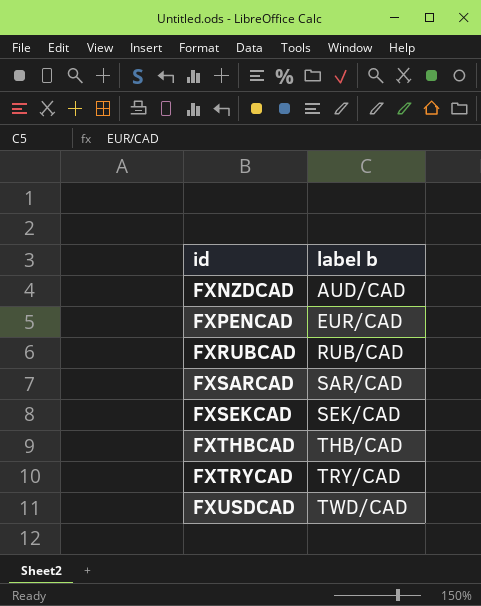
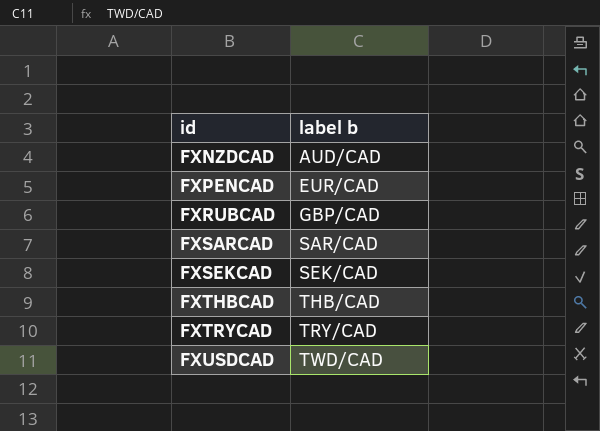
FXRUBCAD | label b: RUB/CAD -> GBP/CAD

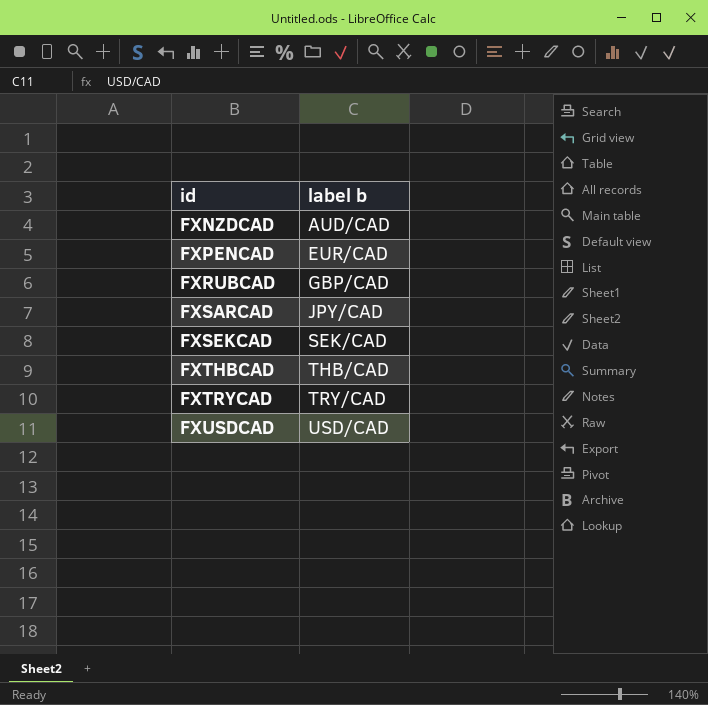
FXSARCAD | label b: SAR/CAD -> JPY/CAD
FXUSDCAD | label b: TWD/CAD -> USD/CAD

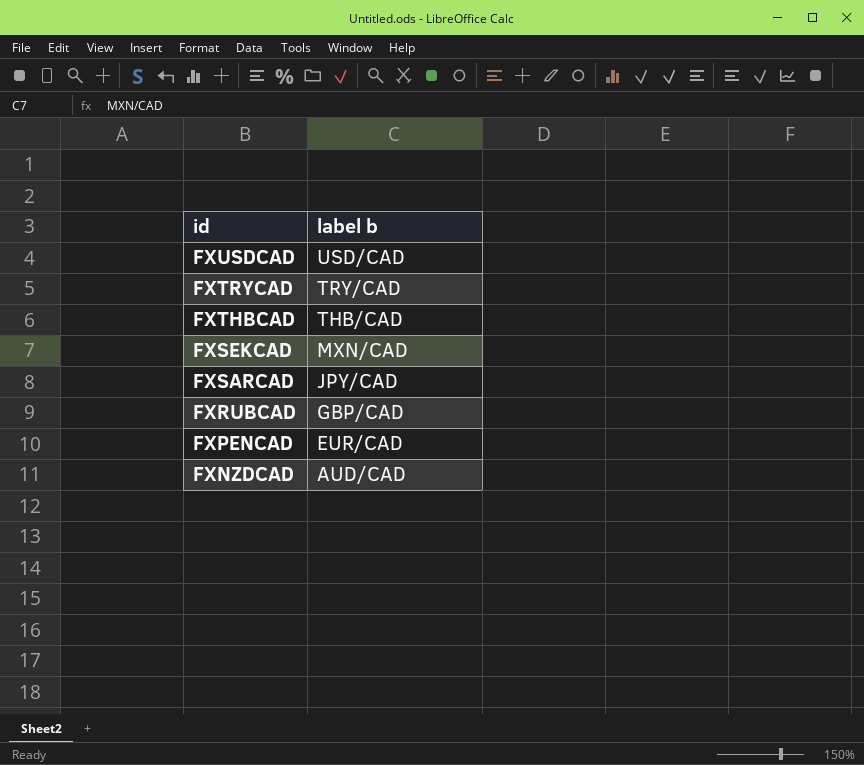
row order: id ascending -> id descending
FXSEKCAD | label b: SEK/CAD -> MXN/CAD

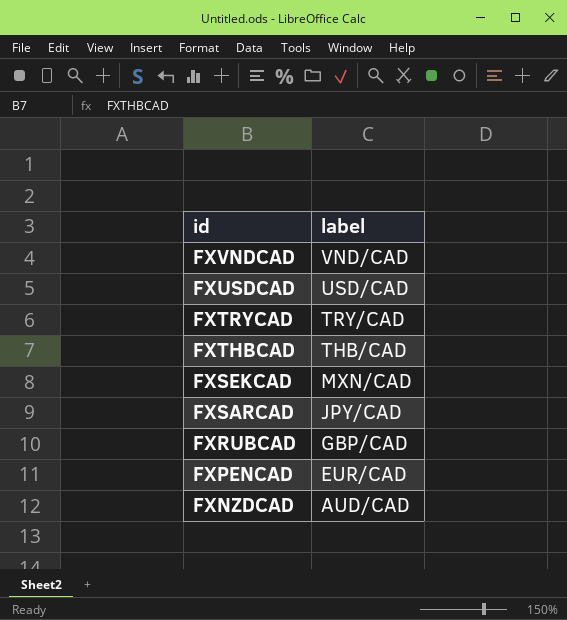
column name: label b -> label
row FXVNDCAD: none -> VND/CAD

